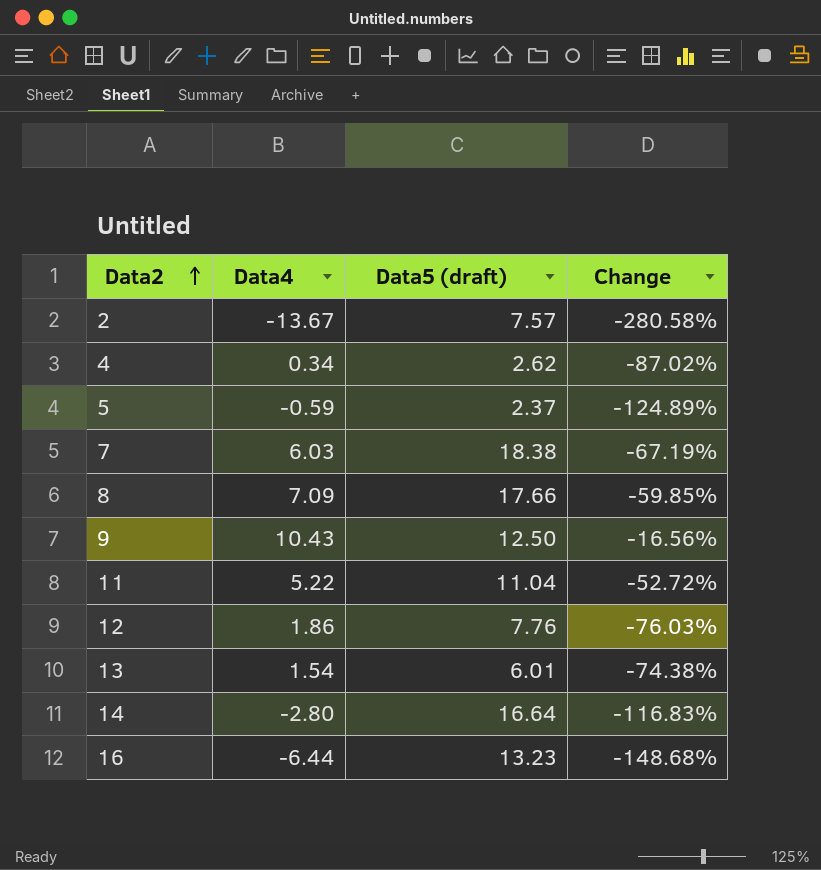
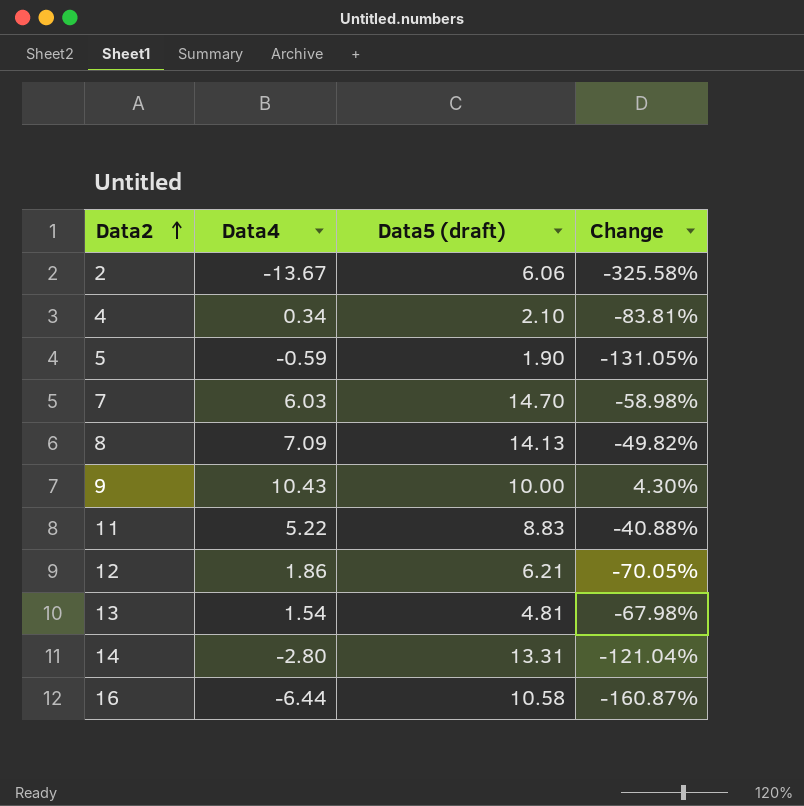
2 | Data5 (draft): 7.57 -> 6.06
2 | Change: -280.58% -> -325.58%
4 | Data5 (draft): 2.62 -> 2.10
4 | Change: -87.02% -> -83.81%
5 | Data5 (draft): 2.37 -> 1.90
5 | Change: -124.89% -> -131.05%
7 | Data5 (draft): 18.38 -> 14.70
7 | Change: -67.19% -> -58.98%
8 | Data5 (draft): 17.66 -> 14.13
8 | Change: -59.85% -> -49.82%
9 | Data5 (draft): 12.50 -> 10.00
9 | Change: -16.56% -> 4.30%
11 | Data5 (draft): 11.04 -> 8.83
11 | Change: -52.72% -> -40.88%
12 | Data5 (draft): 7.76 -> 6.21
12 | Change: -76.03% -> -70.05%
13 | Data5 (draft): 6.01 -> 4.81
13 | Change: -74.38% -> -67.98%
14 | Data5 (draft): 16.64 -> 13.31
14 | Change: -116.83% -> -121.04%
16 | Data5 (draft): 13.23 -> 10.58
16 | Change: -148.68% -> -160.87%

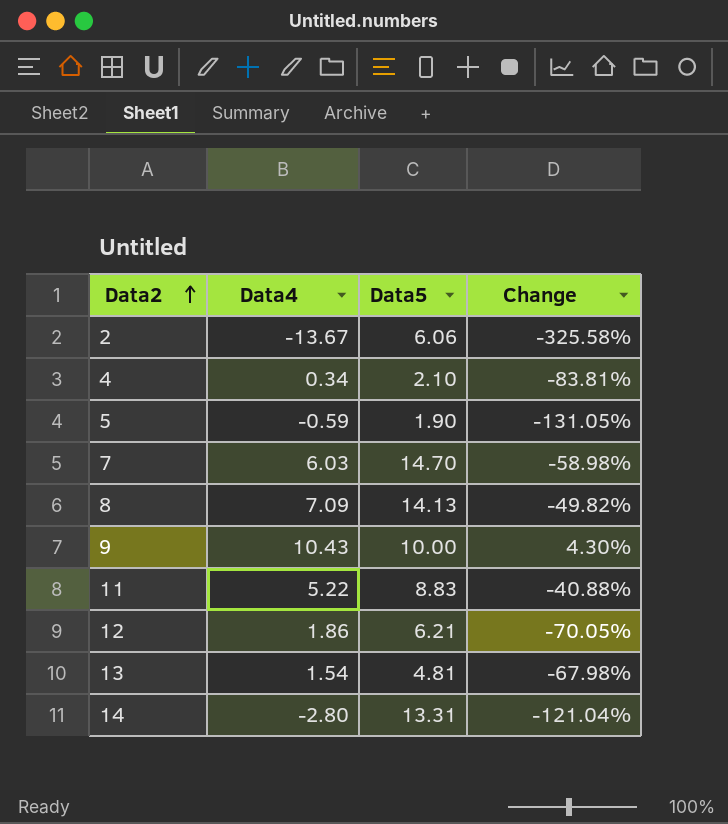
column name: Data5 (draft) -> Data5
row 16: -6.44 | 10.58 | -160.87% -> none

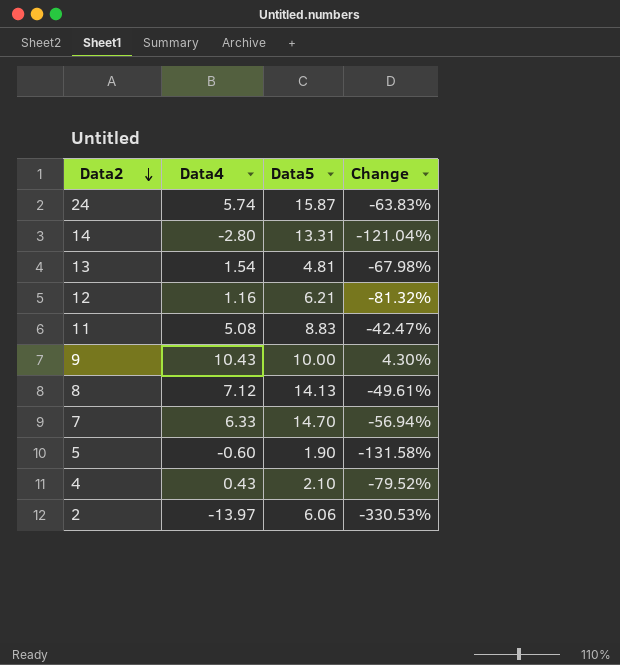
row order: Data2 ascending -> Data2 descending
row 24: none -> 5.74 | 15.87 | -63.83%
12 | Data4: 1.86 -> 1.16
12 | Change: -70.05% -> -81.32%
11 | Data4: 5.22 -> 5.08
11 | Change: -40.88% -> -42.47%
8 | Data4: 7.09 -> 7.12
8 | Change: -49.82% -> -49.61%
7 | Data4: 6.03 -> 6.33
7 | Change: -58.98% -> -56.94%
5 | Data4: -0.59 -> -0.60
5 | Change: -131.05% -> -131.58%
4 | Data4: 0.34 -> 0.43
4 | Change: -83.81% -> -79.52%
2 | Data4: -13.67 -> -13.97
2 | Change: -325.58% -> -330.53%

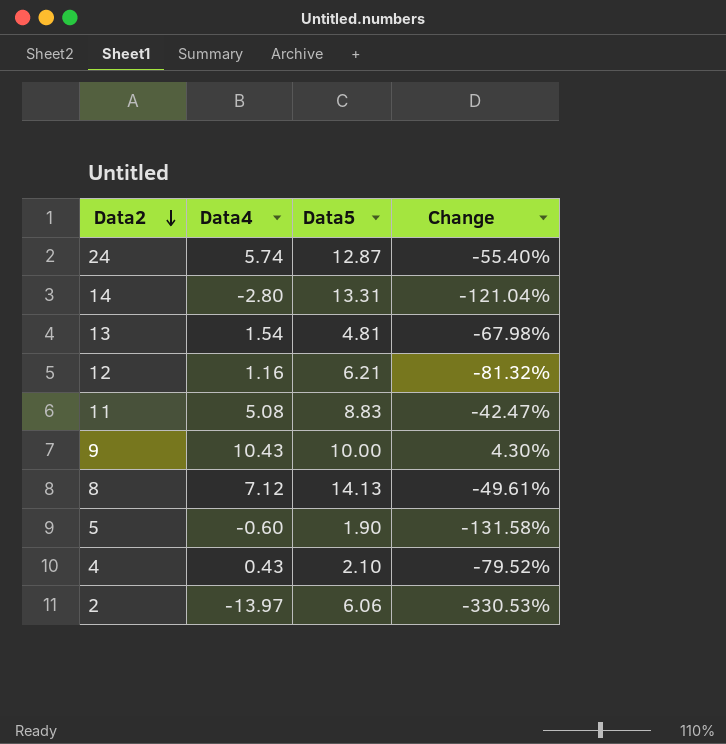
row 7: 6.33 | 14.70 | -56.94% -> none
24 | Data5: 15.87 -> 12.87
24 | Change: -63.83% -> -55.40%

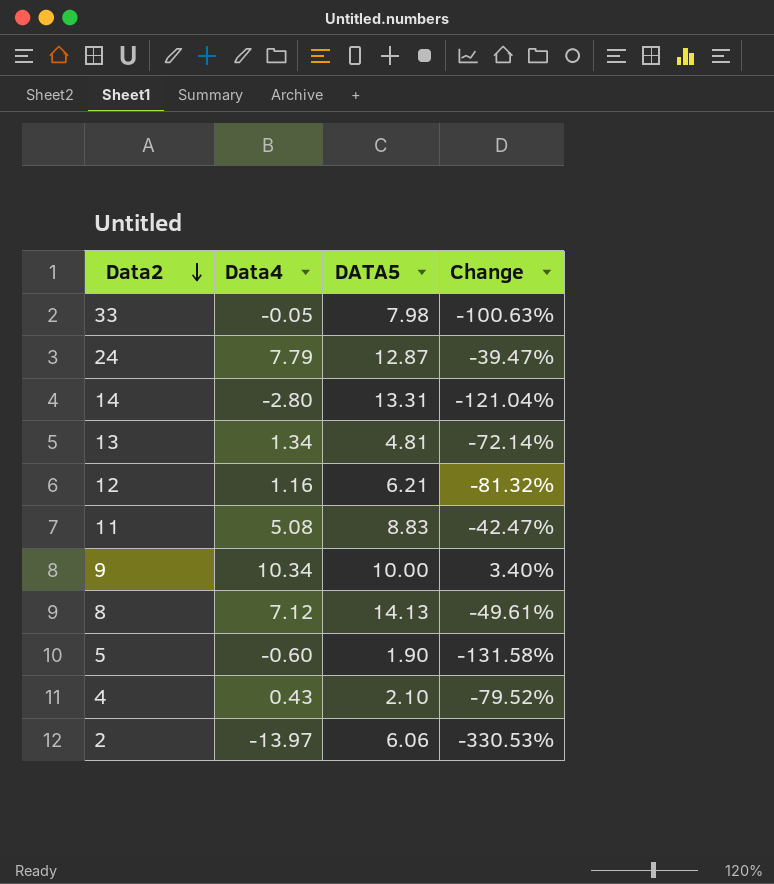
column name: Data5 -> DATA5
row 33: none -> -0.05 | 7.98 | -100.63%
24 | Data4: 5.74 -> 7.79
24 | Change: -55.40% -> -39.47%
13 | Data4: 1.54 -> 1.34
13 | Change: -67.98% -> -72.14%
9 | Data4: 10.43 -> 10.34
9 | Change: 4.30% -> 3.40%

